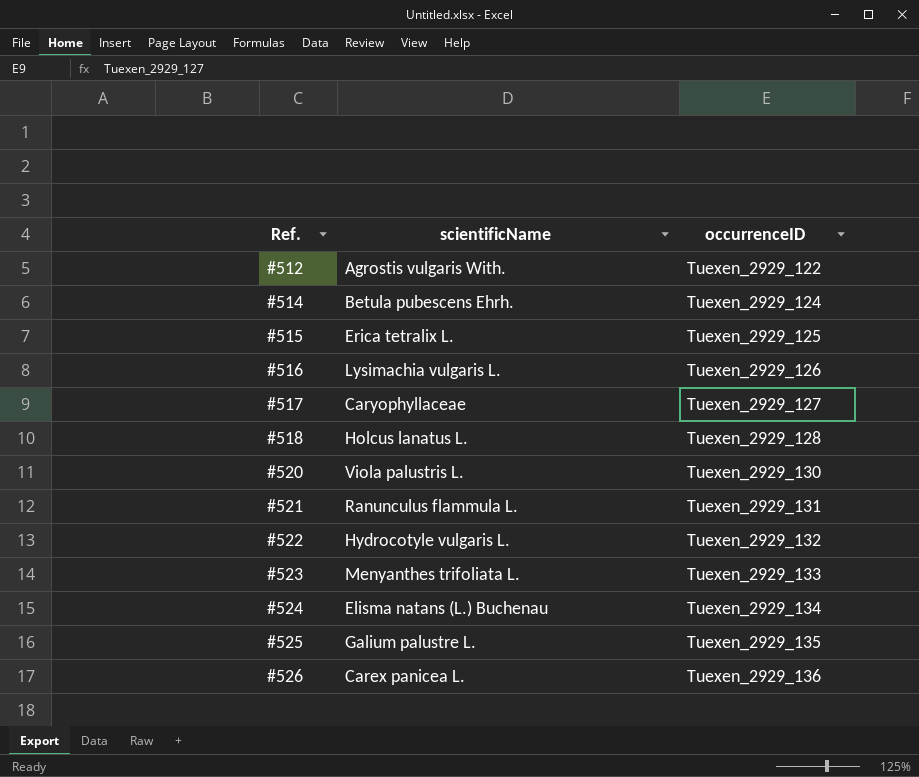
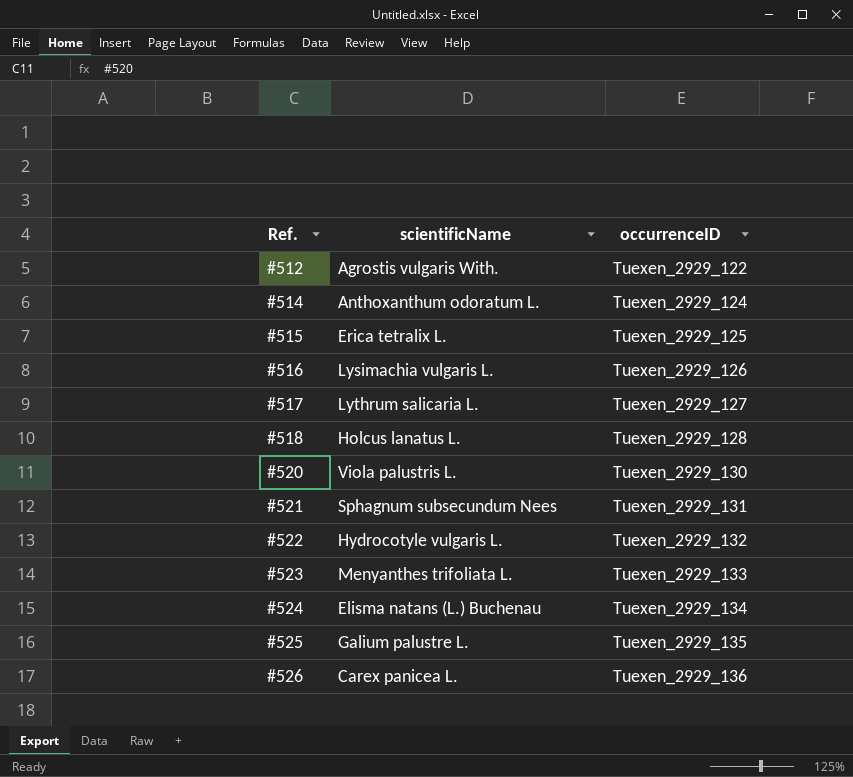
#514 | scientificName: Betula pubescens Ehrh. -> Anthoxanthum odoratum L.
#517 | scientificName: Caryophyllaceae -> Lythrum salicaria L.
#521 | scientificName: Ranunculus flammula L. -> Sphagnum subsecundum Nees

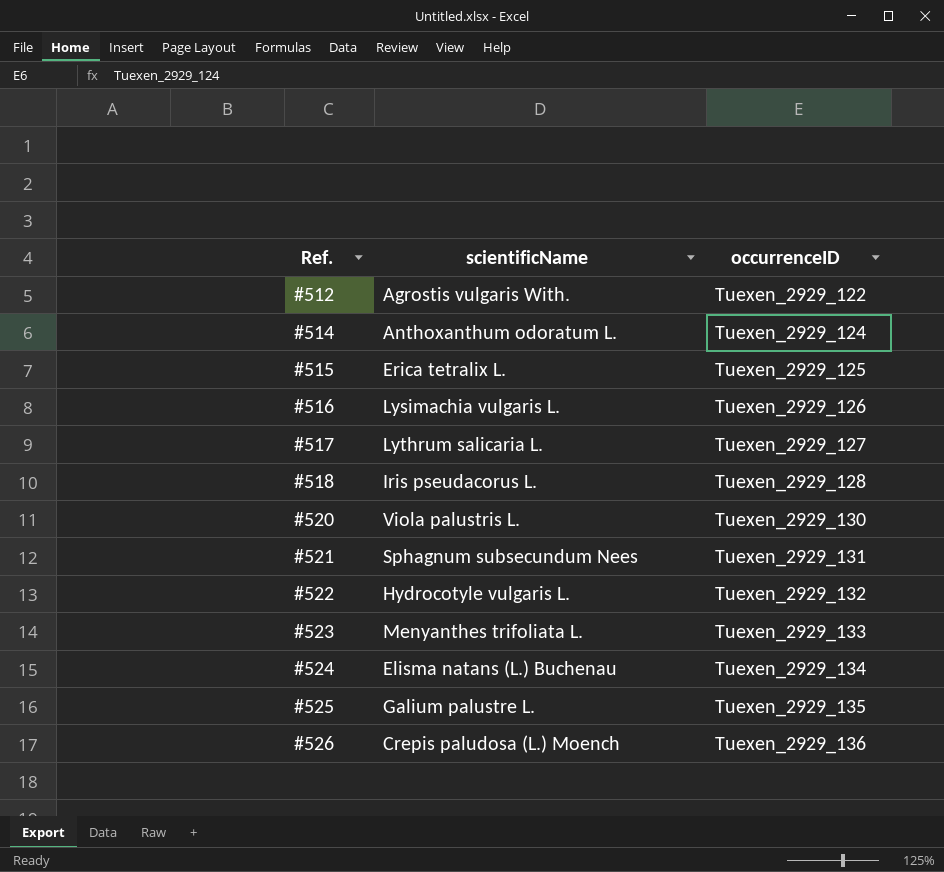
#518 | scientificName: Holcus lanatus L. -> Iris pseudacorus L.
#526 | scientificName: Carex panicea L. -> Crepis paludosa (L.) Moench

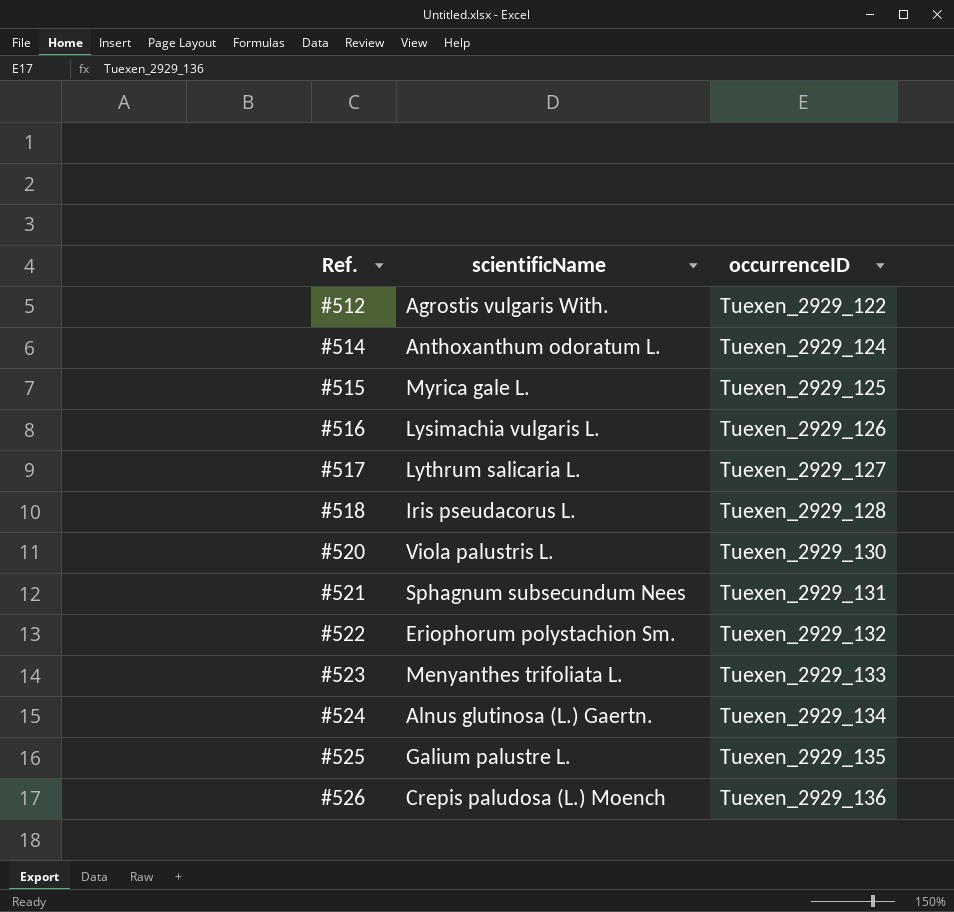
#515 | scientificName: Erica tetralix L. -> Myrica gale L.
#522 | scientificName: Hydrocotyle vulgaris L. -> Eriophorum polystachion Sm.
#524 | scientificName: Elisma natans (L.) Buchenau -> Alnus glutinosa (L.) Gaertn.

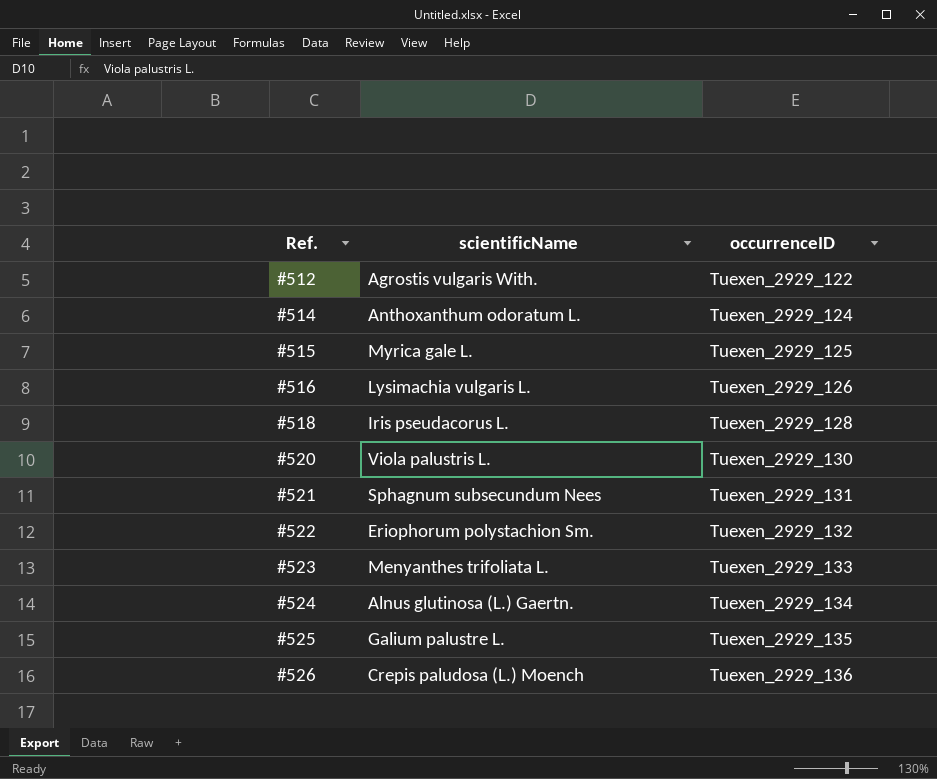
row #517: Lythrum salicaria L. | Tuexen_2929_127 -> none

